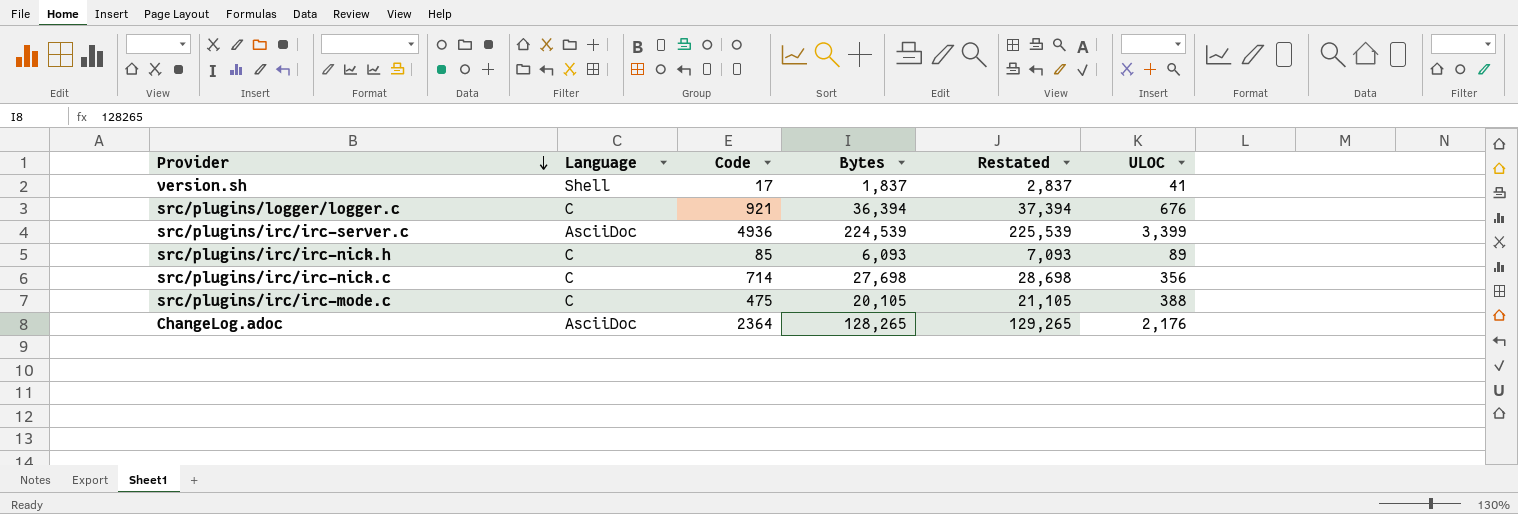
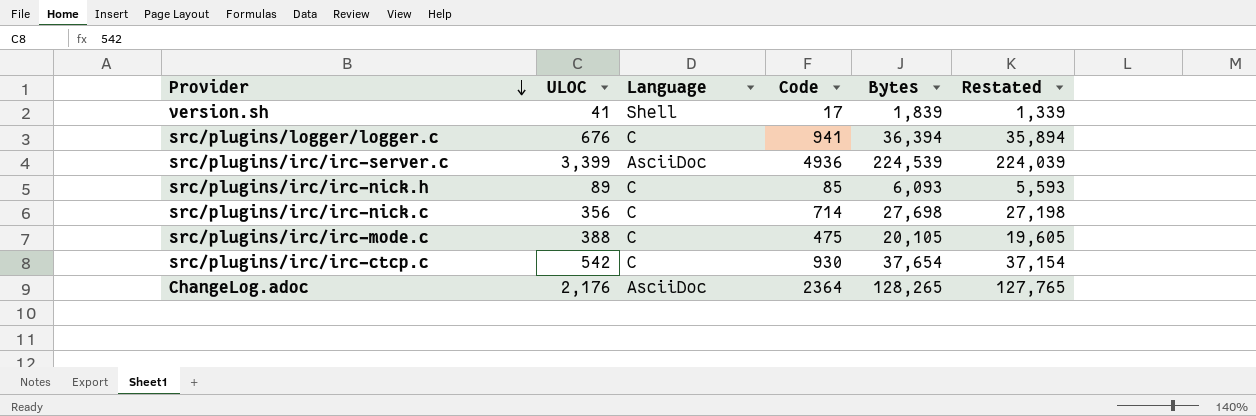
column ULOC | position: 6 -> 2
column Restated | formula: [Bytes] + 1000 -> [Bytes] - 500
version.sh | Bytes: 1,837 -> 1,839
src/plugins/logger/logger.c | Code: 921 -> 941
row src/plugins/irc/irc-ctcp.c: none -> 542 | C | 930 | 37,654 | 37,154

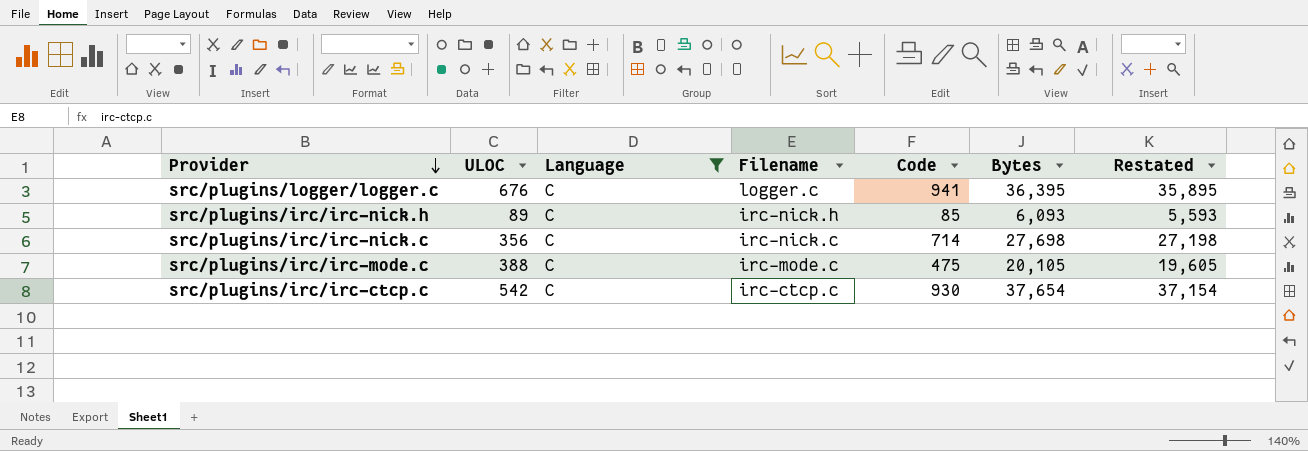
filter: none -> Language = C
column Filename | position: none -> 4
src/plugins/logger/logger.c | Bytes: 36,394 -> 36,395
src/plugins/logger/logger.c | Restated: 35,894 -> 35,895

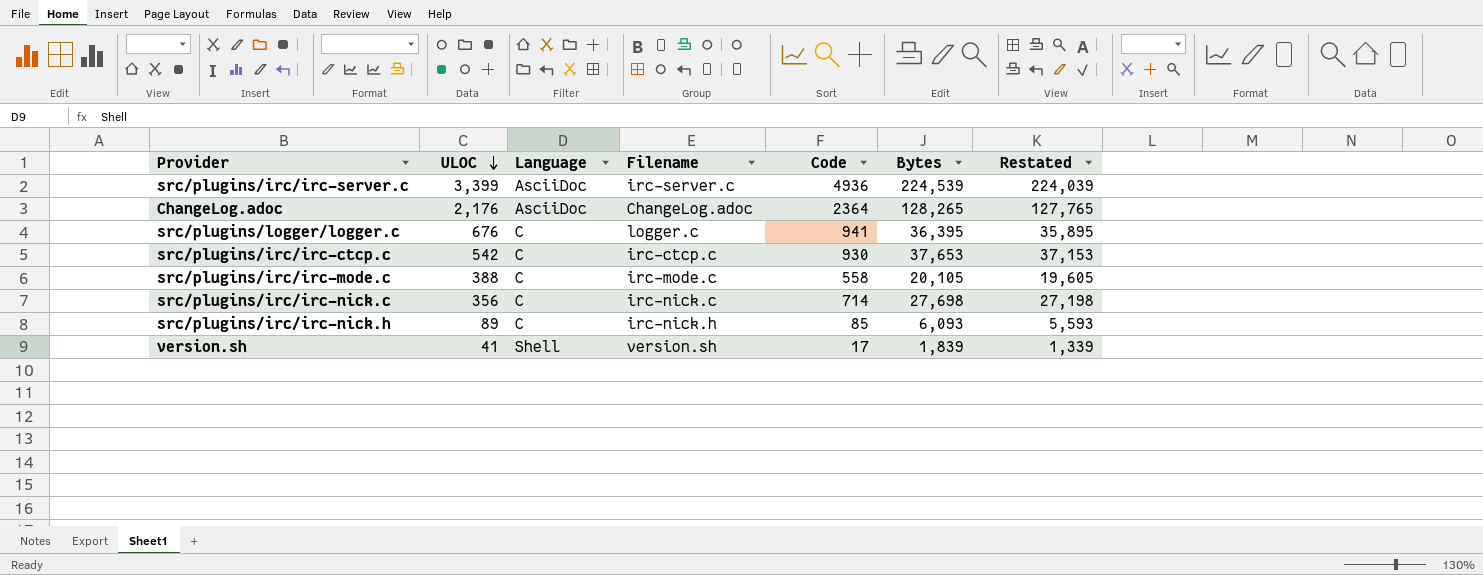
filter: Language = C -> none
row order: Provider descending -> ULOC descending
src/plugins/irc/irc-ctcp.c | Bytes: 37,654 -> 37,653
src/plugins/irc/irc-ctcp.c | Restated: 37,154 -> 37,153
src/plugins/irc/irc-mode.c | Code: 475 -> 558

